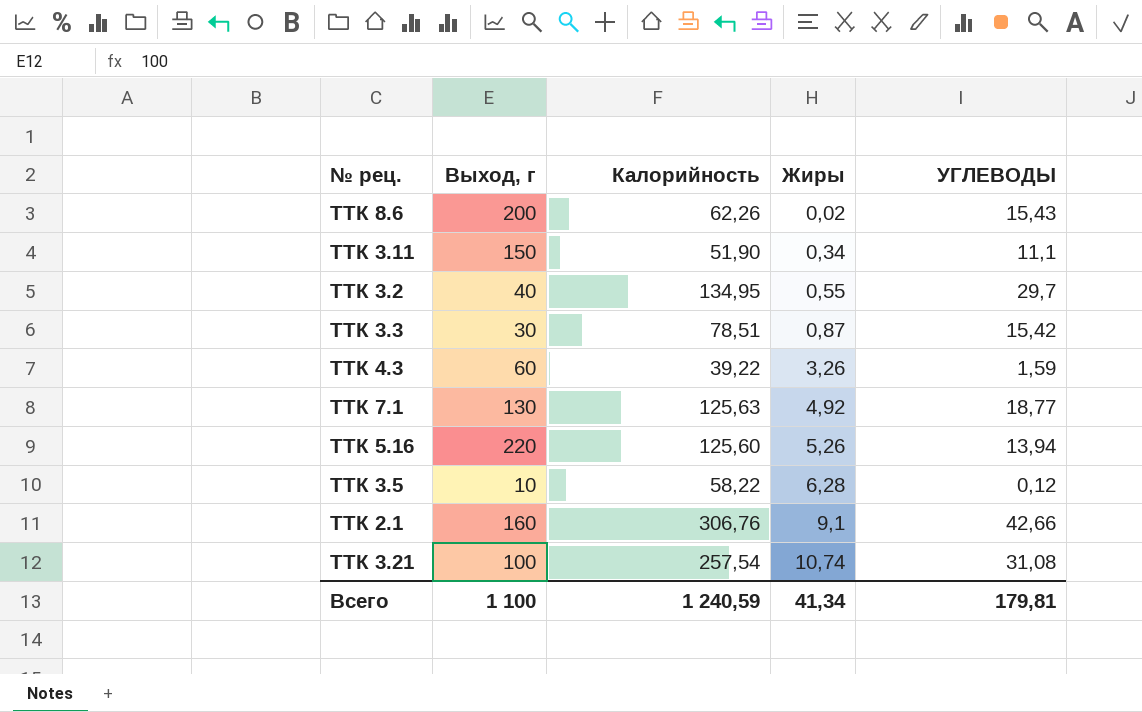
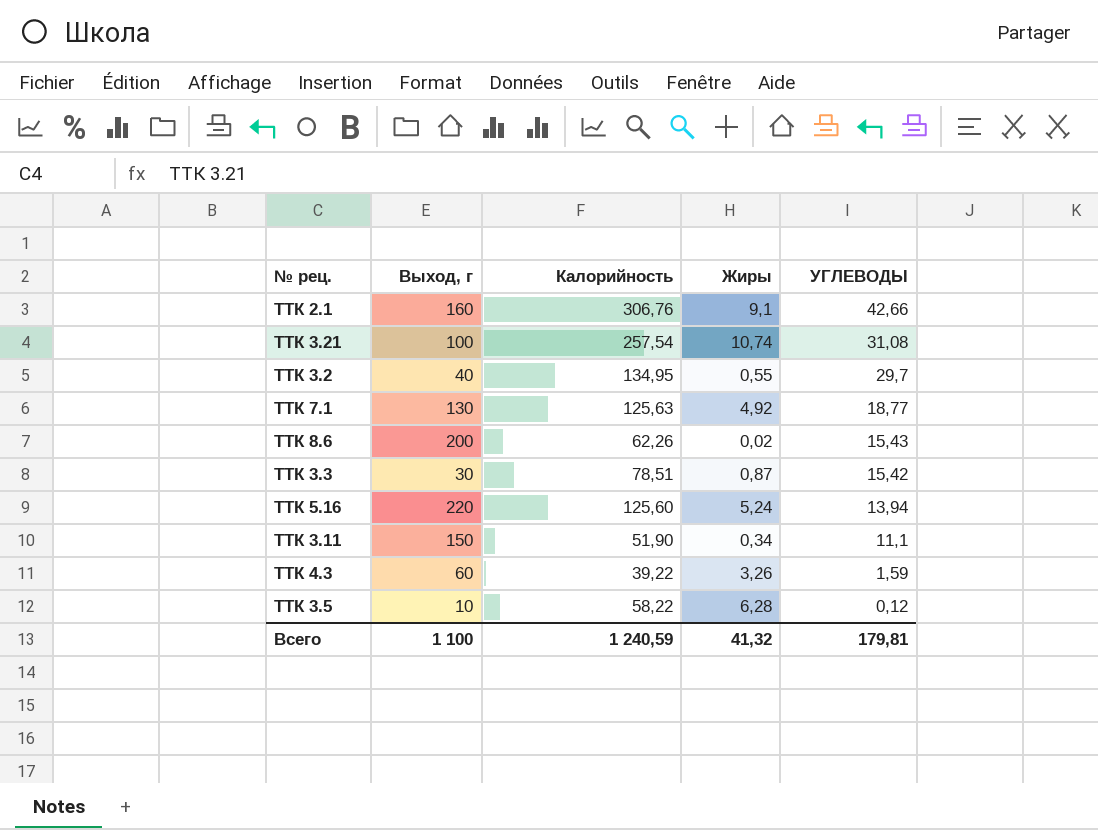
row order: Жиры ascending -> УГЛЕВОДЫ descending
ТТК 5.16 | Жиры: 5,26 -> 5,24
Всего | Жиры: 41,34 -> 41,32

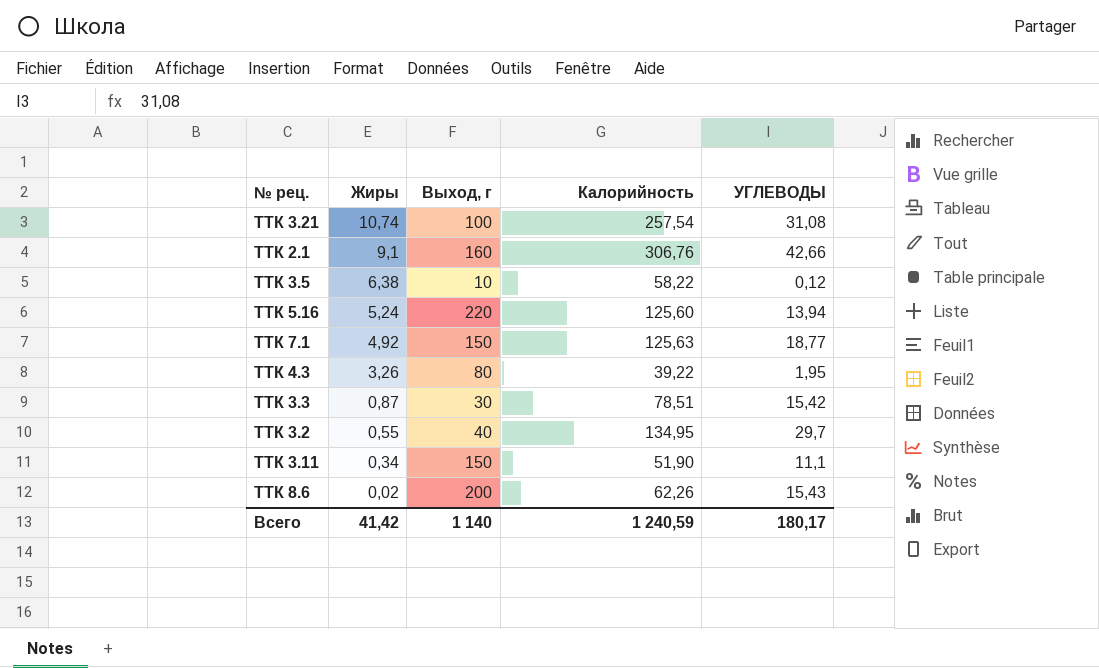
row order: УГЛЕВОДЫ descending -> Жиры descending
column Жиры | position: 4 -> 2
ТТК 3.5 | Жиры: 6,28 -> 6,38
ТТК 7.1 | Выход, г: 130 -> 150
ТТК 4.3 | Выход, г: 60 -> 80
ТТК 4.3 | УГЛЕВОДЫ: 1,59 -> 1,95
Всего | Жиры: 41,32 -> 41,42
Всего | Выход, г: 1 100 -> 1 140
Всего | УГЛЕВОДЫ: 179,81 -> 180,17

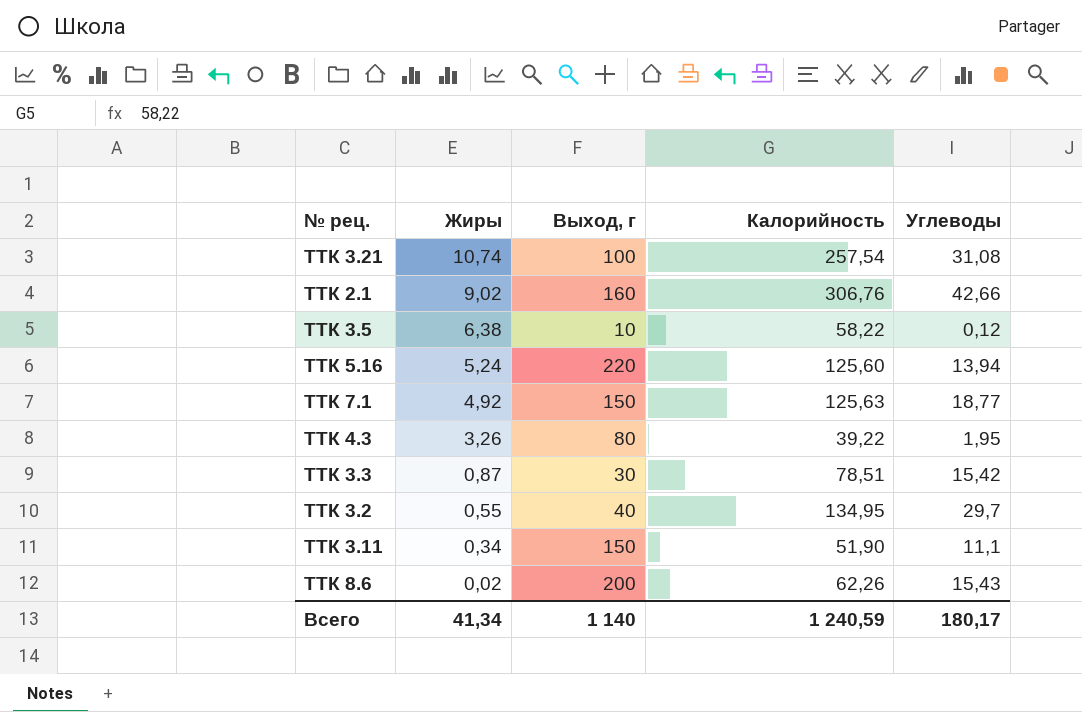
column name: УГЛЕВОДЫ -> Углеводы
ТТК 2.1 | Жиры: 9,1 -> 9,02
Всего | Жиры: 41,42 -> 41,34

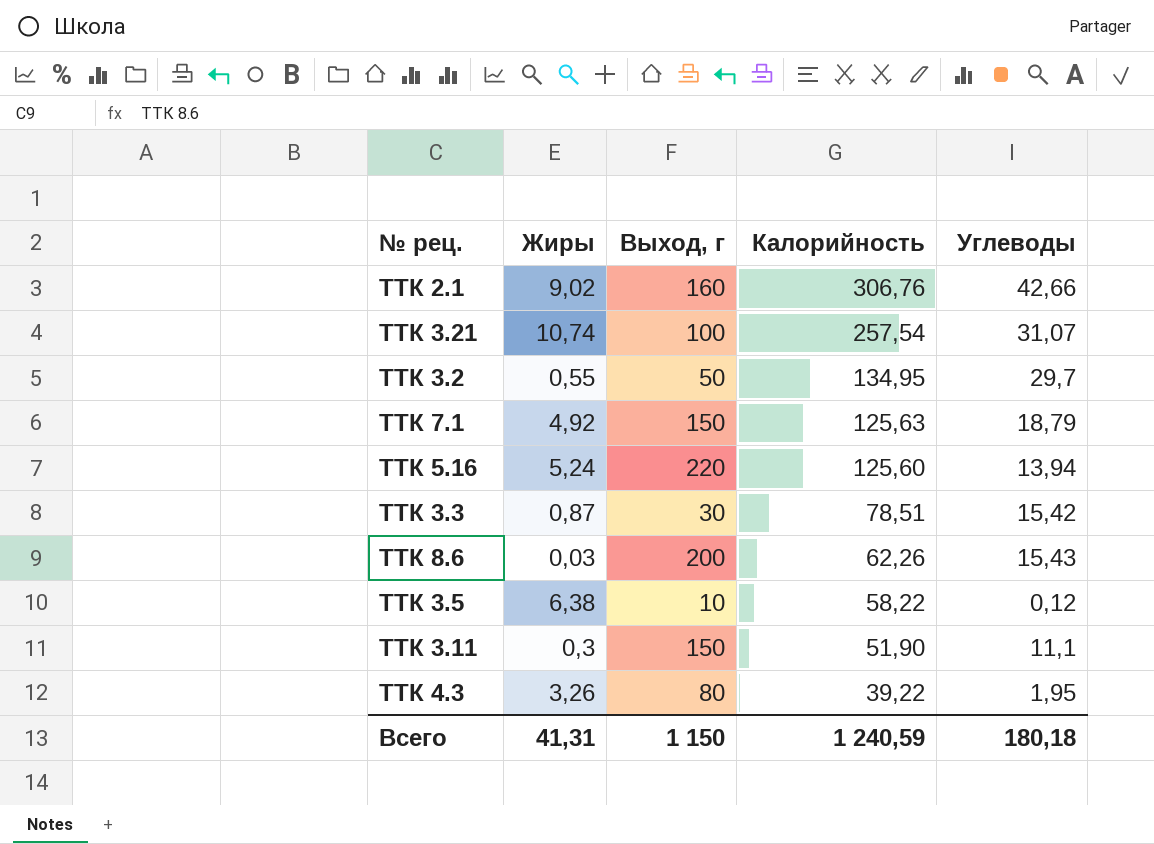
row order: Жиры descending -> Калорийность descending
ТТК 3.21 | Углеводы: 31,08 -> 31,07
ТТК 3.2 | Выход, г: 40 -> 50
ТТК 7.1 | Углеводы: 18,77 -> 18,79
ТТК 8.6 | Жиры: 0,02 -> 0,03
ТТК 3.11 | Жиры: 0,34 -> 0,3
Всего | Жиры: 41,34 -> 41,31
Всего | Выход, г: 1 140 -> 1 150
Всего | Углеводы: 180,17 -> 180,18

